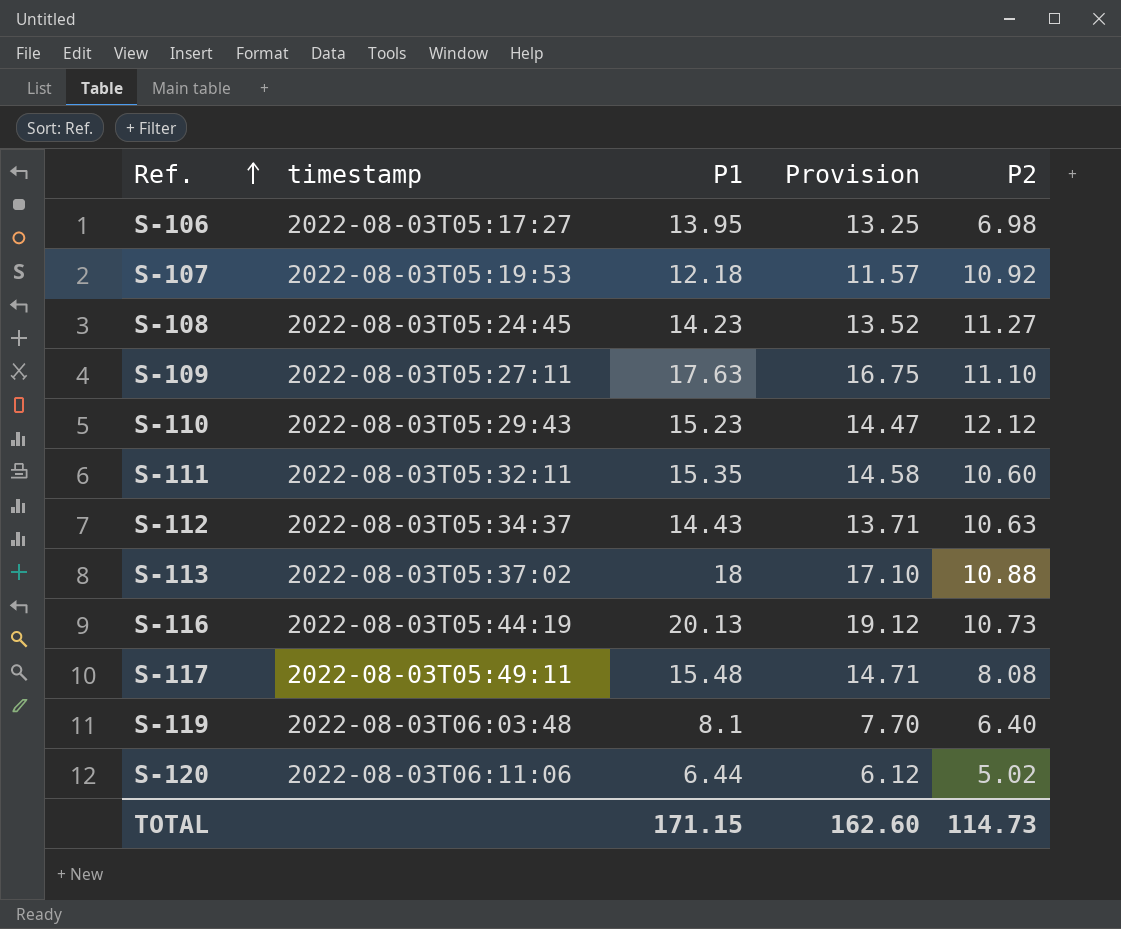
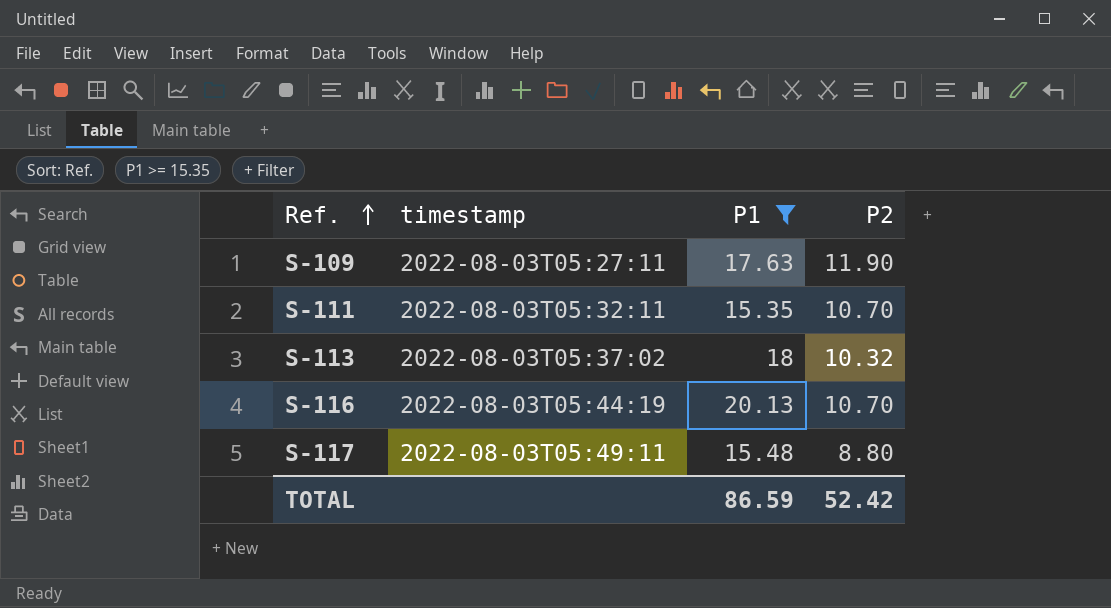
filter: none -> P1 >= 15.35
column Provision | formula: [P1] * 0.95 -> none
S-109 | P2: 11.10 -> 11.90
S-111 | P2: 10.60 -> 10.70
S-113 | P2: 10.88 -> 10.32
S-116 | P2: 10.73 -> 10.70
S-117 | P2: 8.08 -> 8.80
TOTAL | P1: 171.15 -> 86.59
TOTAL | P2: 114.73 -> 52.42

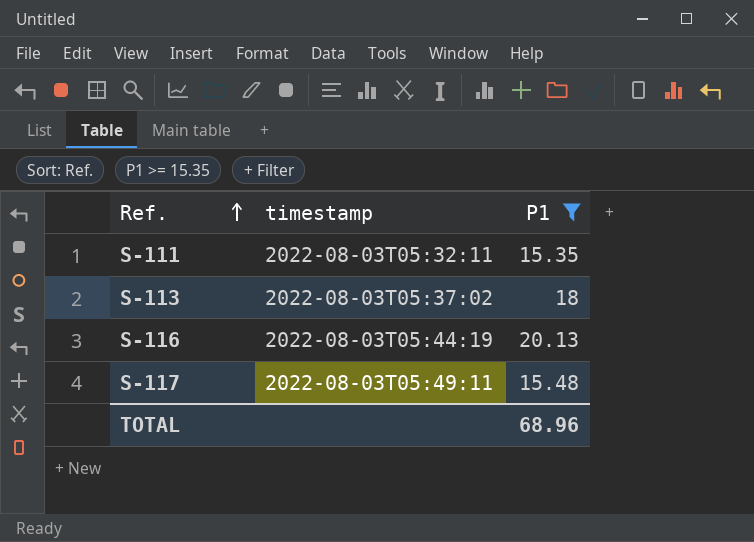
column P2 | position: 4 -> none
row S-109: 2022-08-03T05:27:11 | 17.63 | 11.90 -> none
TOTAL | P1: 86.59 -> 68.96

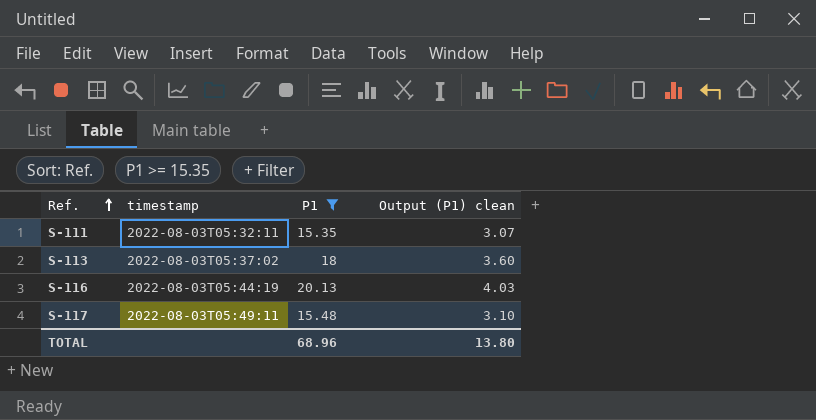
column Output (P1) clean | formula: none -> [P1] * 0.2

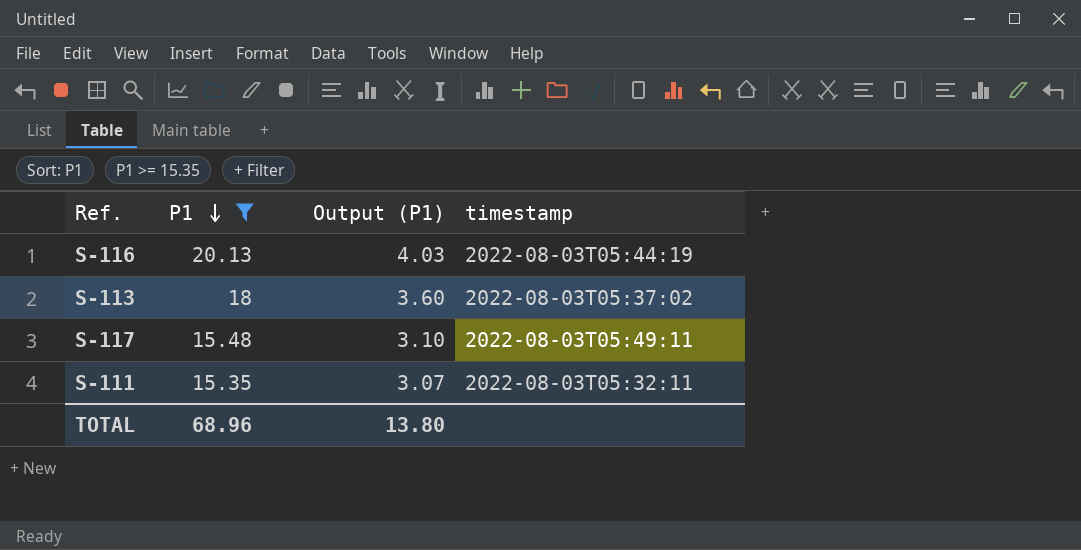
row order: Ref. ascending -> P1 descending
column name: Output (P1) clean -> Output (P1)
column timestamp | position: 2 -> 4

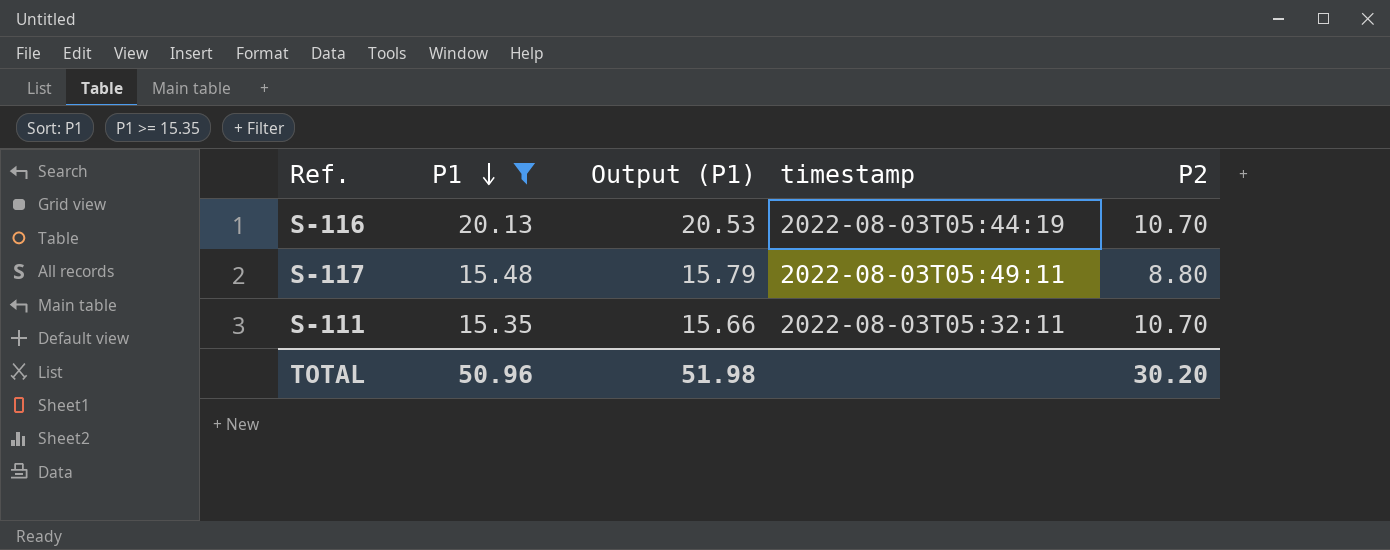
column Output (P1) | formula: [P1] * 0.2 -> [P1] * 1.02
column P2 | position: none -> 5
row S-113: 18 | 3.60 | 2022-08-03T05:37:02 -> none
TOTAL | P1: 68.96 -> 50.96
TOTAL | Output (P1): 13.80 -> 51.98

